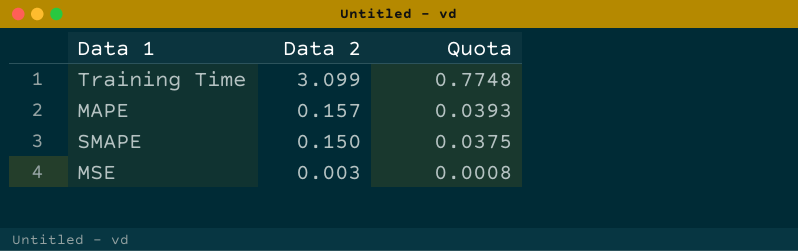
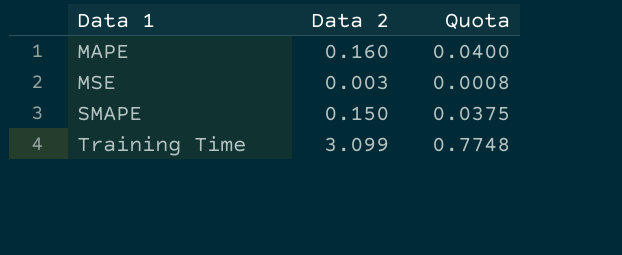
row order: Data 2 descending -> Data 1 ascending
MAPE | Data 2: 0.157 -> 0.160
MAPE | Quota: 0.0393 -> 0.0400

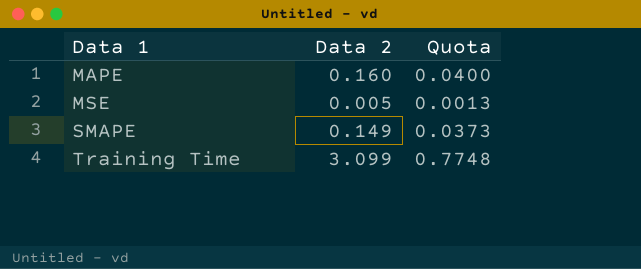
MSE | Data 2: 0.003 -> 0.005
MSE | Quota: 0.0008 -> 0.0013
SMAPE | Data 2: 0.150 -> 0.149
SMAPE | Quota: 0.0375 -> 0.0373

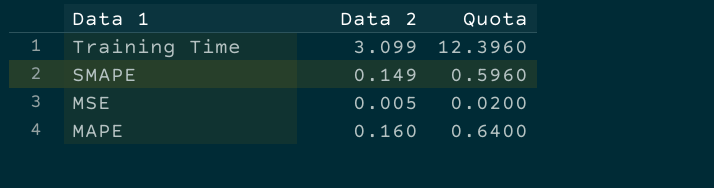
row order: Data 1 ascending -> Data 1 descending
column Quota | formula: [Data 2] * 0.25 -> [Data 2] * 4

